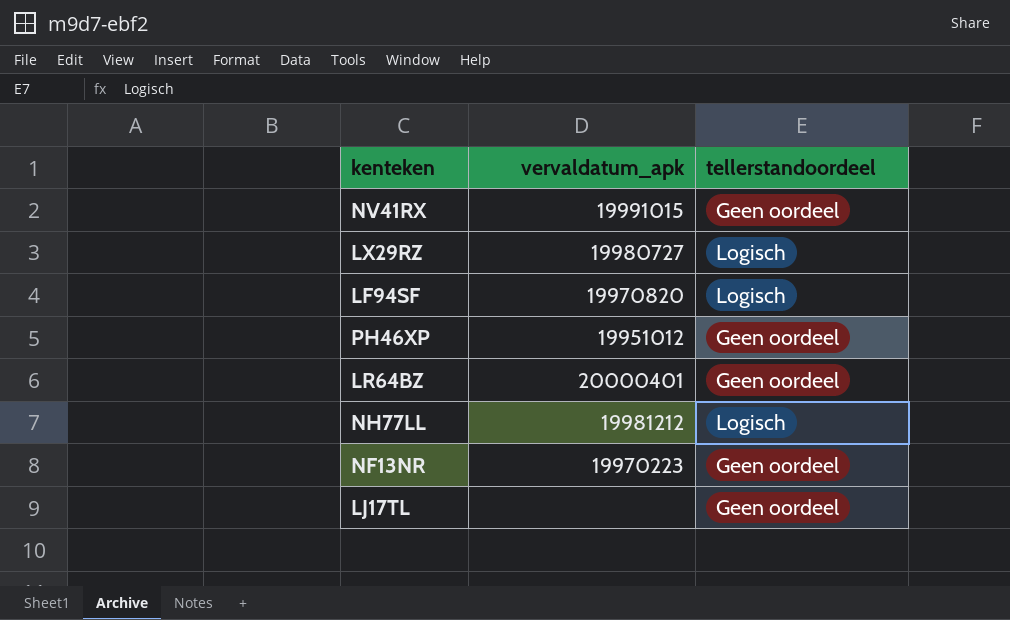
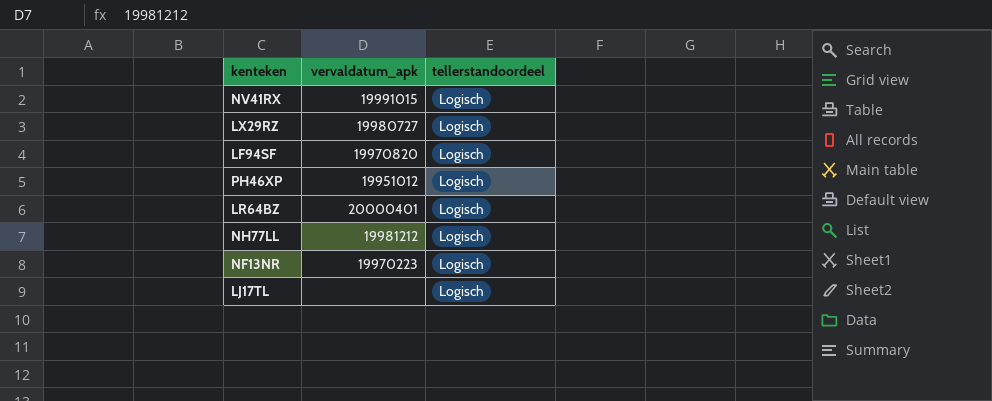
NV41RX | tellerstandoordeel: Geen oordeel -> Logisch
PH46XP | tellerstandoordeel: Geen oordeel -> Logisch
LR64BZ | tellerstandoordeel: Geen oordeel -> Logisch
NF13NR | tellerstandoordeel: Geen oordeel -> Logisch
LJ17TL | tellerstandoordeel: Geen oordeel -> Logisch

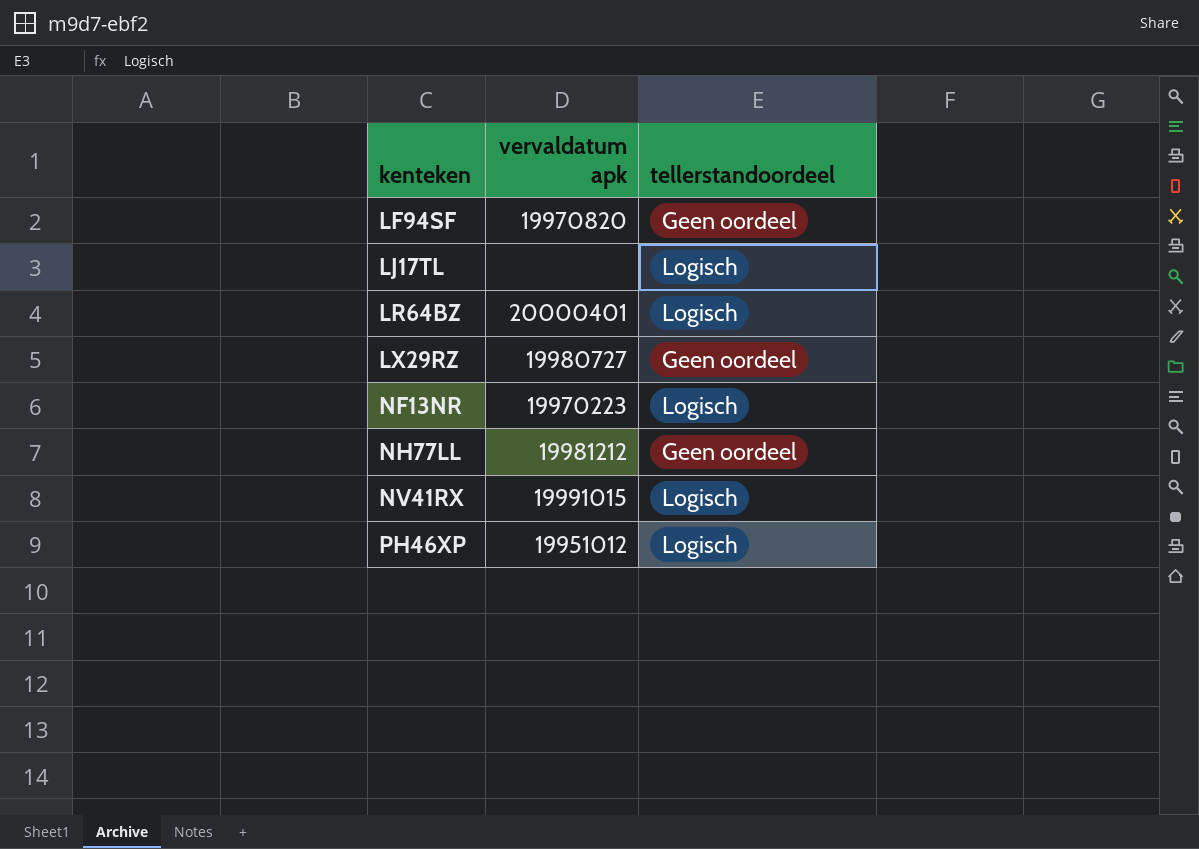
row order: none -> kenteken ascending
column name: vervaldatum_apk -> vervaldatum apk
LF94SF | tellerstandoordeel: Logisch -> Geen oordeel
LX29RZ | tellerstandoordeel: Logisch -> Geen oordeel
NH77LL | tellerstandoordeel: Logisch -> Geen oordeel

